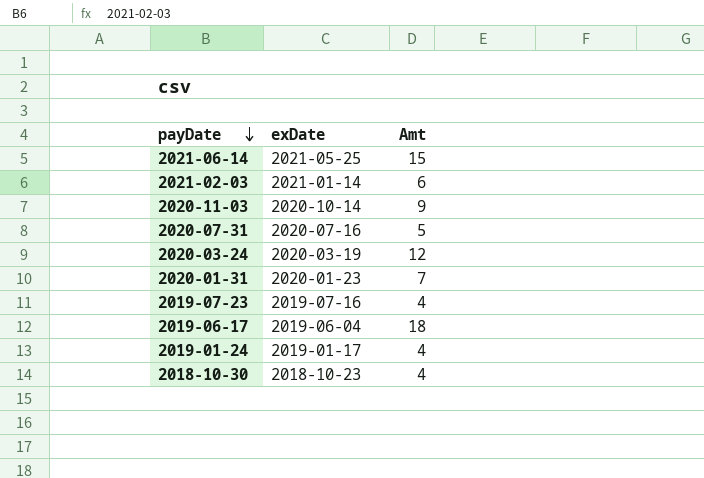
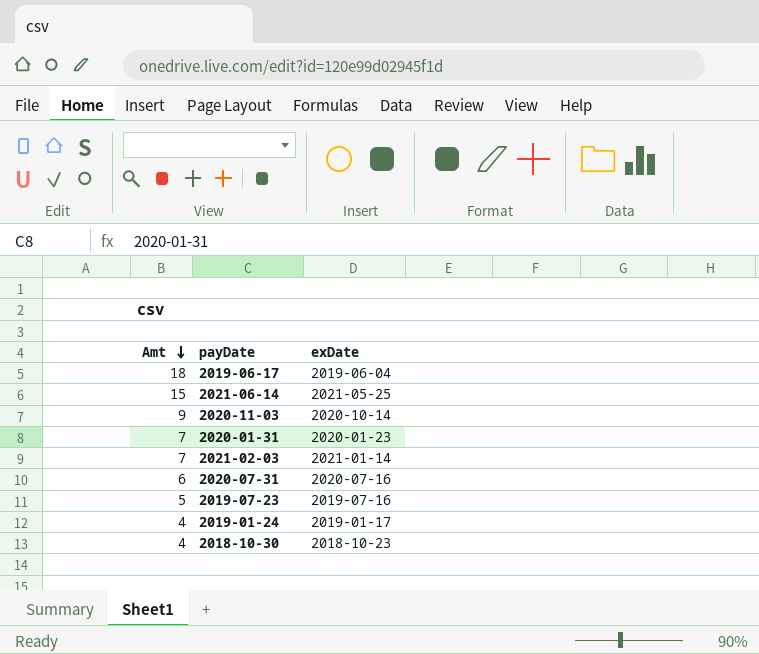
row order: payDate descending -> Amt descending
column Amt | position: 3 -> 1
row 2020-03-24: 2020-03-19 | 12 -> none
2021-02-03 | Amt: 6 -> 7
2020-07-31 | Amt: 5 -> 6
2019-07-23 | Amt: 4 -> 5

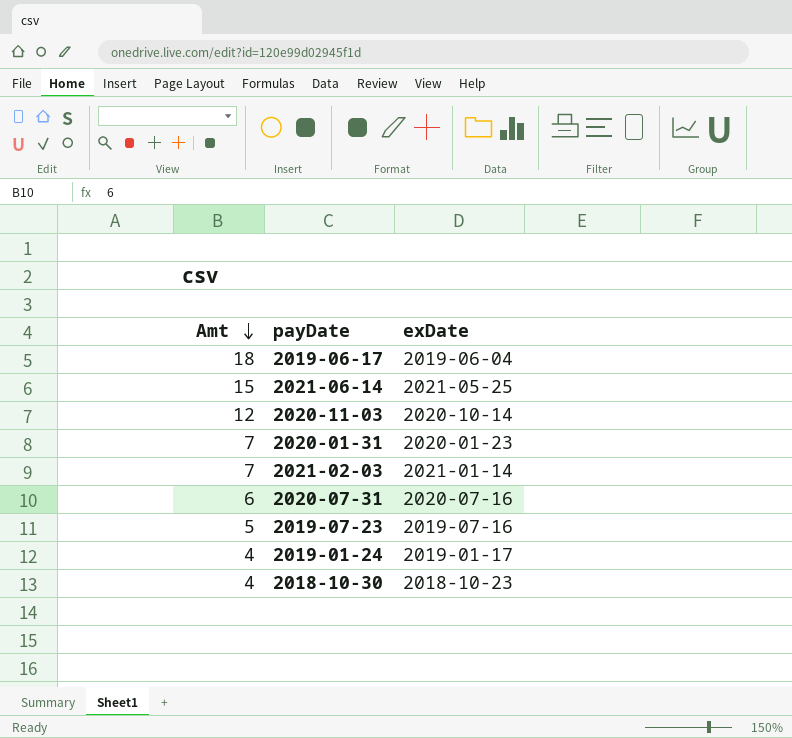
2020-11-03 | Amt: 9 -> 12

